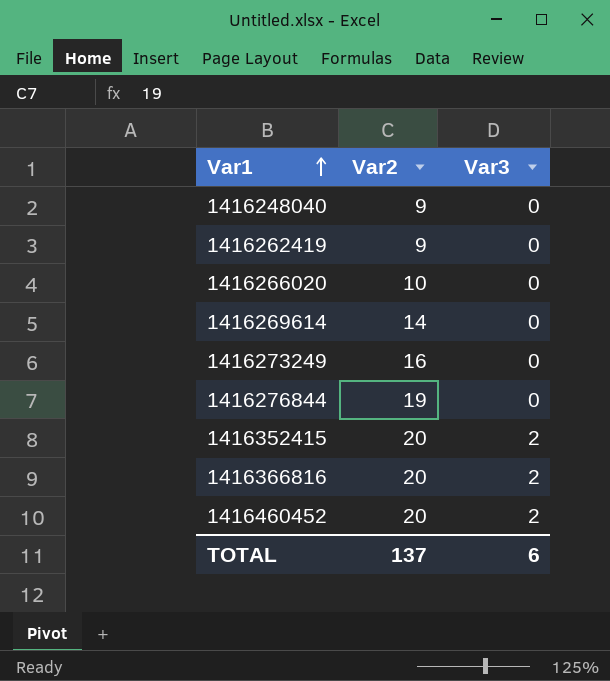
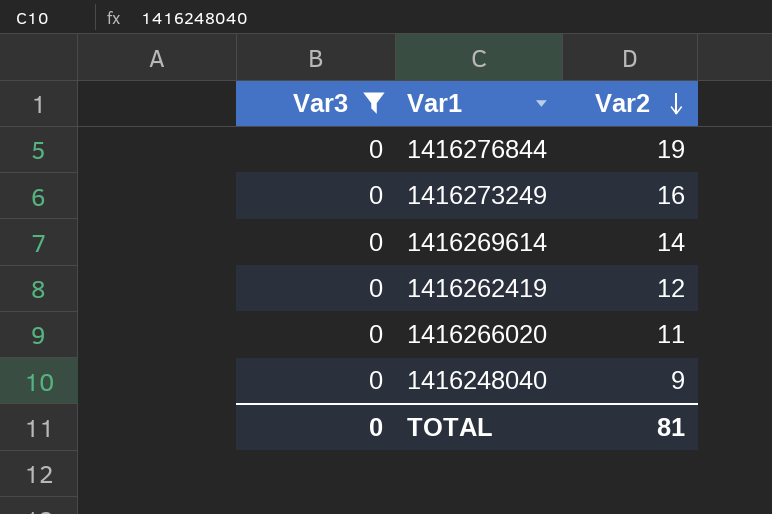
filter: none -> Var3 = 0
row order: Var1 ascending -> Var2 descending
column Var3 | position: 3 -> 1
1416262419 | Var2: 9 -> 12
1416266020 | Var2: 10 -> 11
TOTAL | Var3: 6 -> 0
TOTAL | Var2: 137 -> 81

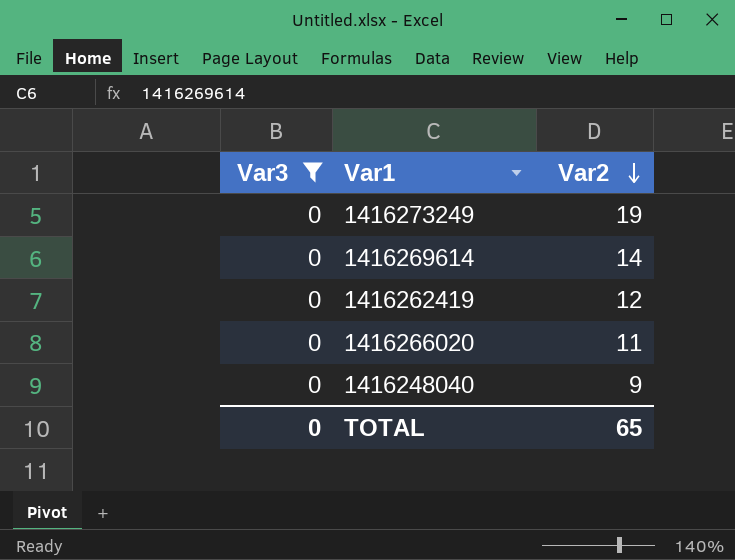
row 1416276844: 0 | 19 -> none
1416273249 | Var2: 16 -> 19
TOTAL | Var2: 81 -> 65

